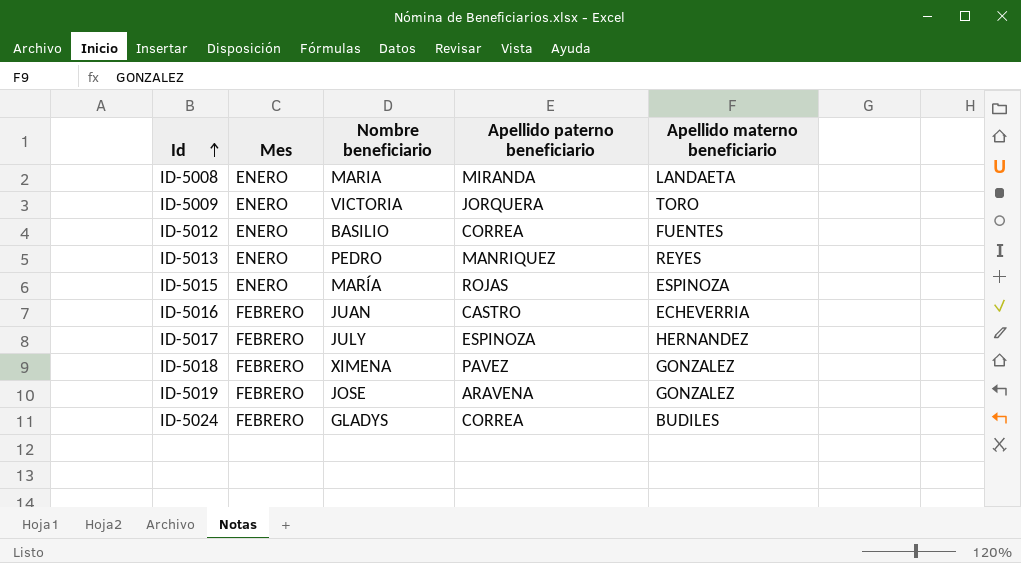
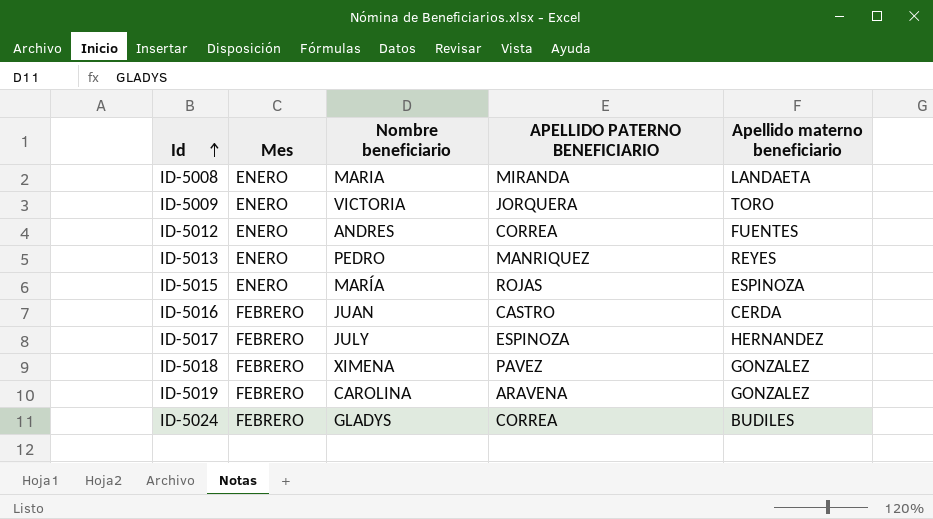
column name: Apellido paterno beneficiario -> APELLIDO PATERNO BENEFICIARIO
ID-5012 | Nombre beneficiario: BASILIO -> ANDRES
ID-5016 | Apellido materno beneficiario: ECHEVERRIA -> CERDA
ID-5019 | Nombre beneficiario: JOSE -> CAROLINA

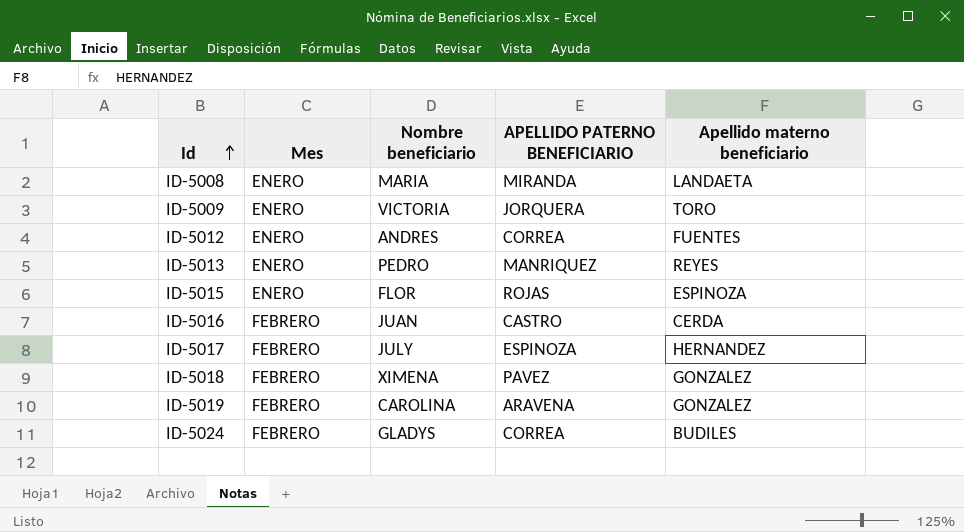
ID-5015 | Nombre beneficiario: MARÍA -> FLOR

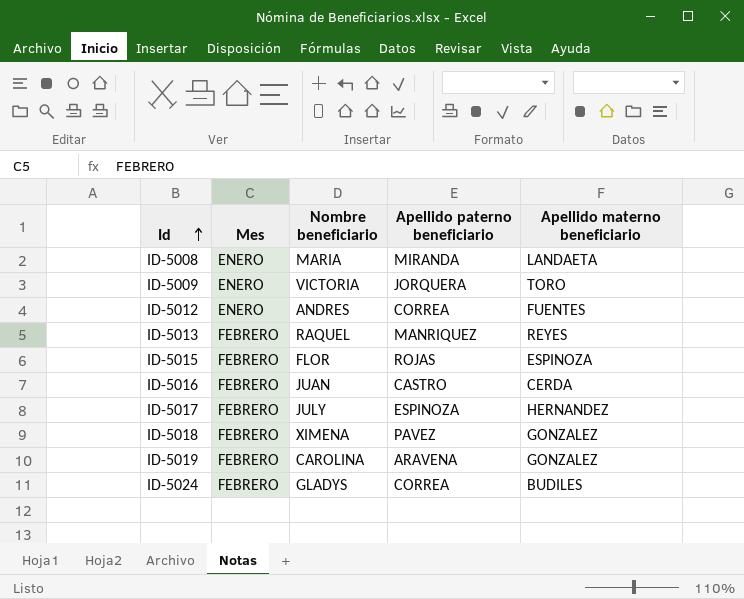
column name: APELLIDO PATERNO BENEFICIARIO -> Apellido paterno beneficiario
ID-5013 | Mes: ENERO -> FEBRERO
ID-5013 | Nombre beneficiario: PEDRO -> RAQUEL
ID-5015 | Mes: ENERO -> FEBRERO

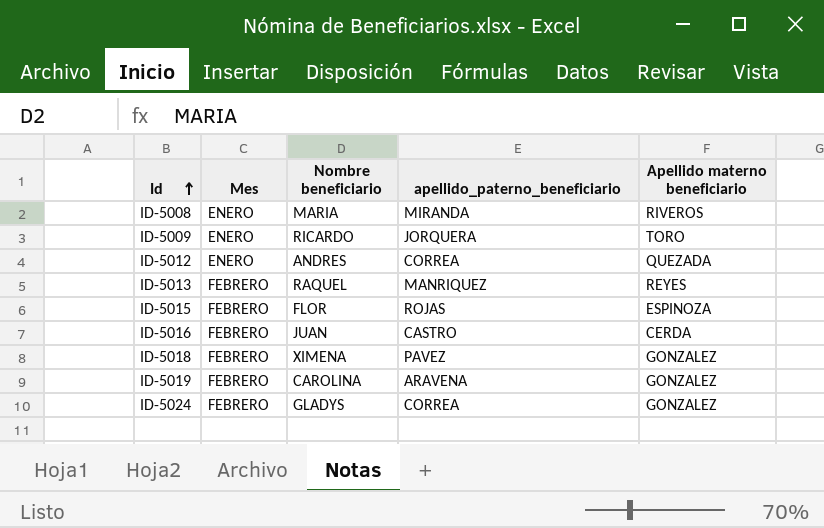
column name: Apellido paterno beneficiario -> apellido_paterno_beneficiario
row ID-5017: FEBRERO | JULY | ESPINOZA | HERNANDEZ -> none
ID-5008 | Apellido materno beneficiario: LANDAETA -> RIVEROS
ID-5009 | Nombre beneficiario: VICTORIA -> RICARDO
ID-5012 | Apellido materno beneficiario: FUENTES -> QUEZADA
ID-5024 | Apellido materno beneficiario: BUDILES -> GONZALEZ

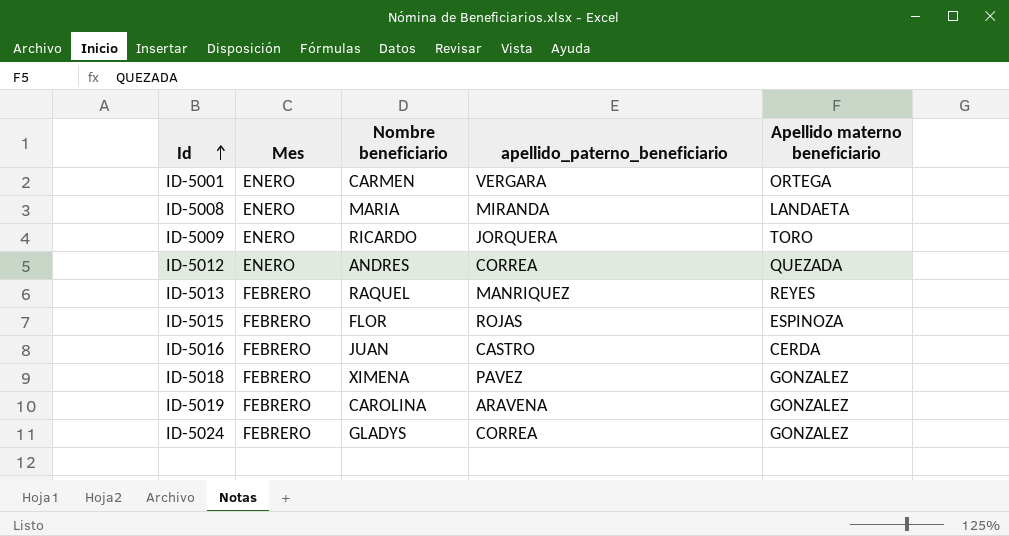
row ID-5001: none -> ENERO | CARMEN | VERGARA | ORTEGA
ID-5008 | Apellido materno beneficiario: RIVEROS -> LANDAETA

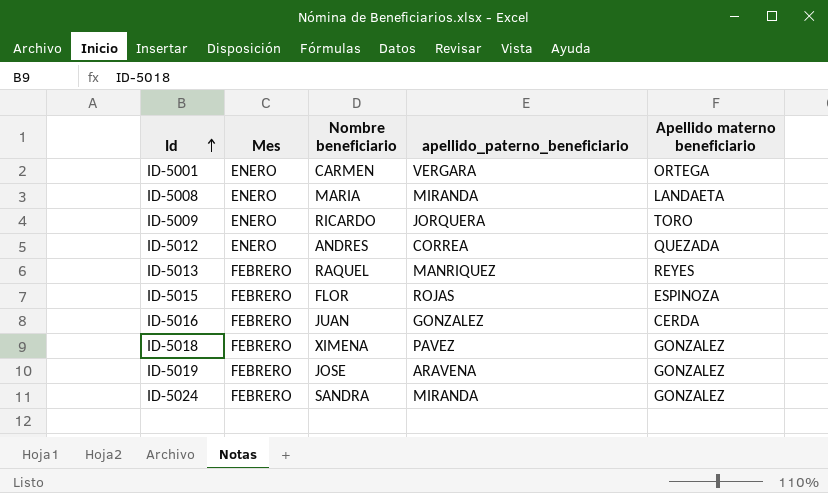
ID-5016 | apellido_paterno_beneficiario: CASTRO -> GONZALEZ
ID-5019 | Nombre beneficiario: CAROLINA -> JOSE
ID-5024 | Nombre beneficiario: GLADYS -> SANDRA
ID-5024 | apellido_paterno_beneficiario: CORREA -> MIRANDA

